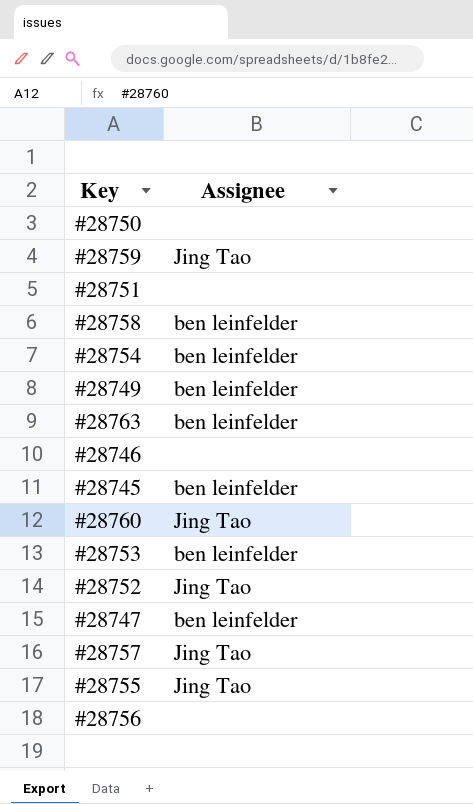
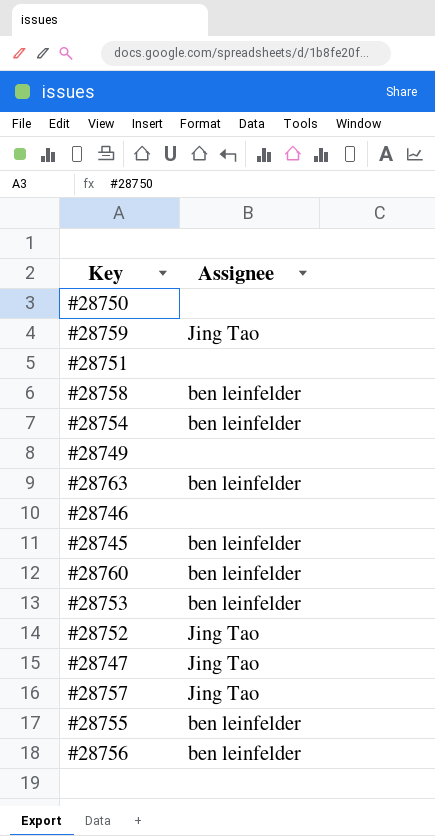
#28749 | Assignee: ben leinfelder -> none
#28760 | Assignee: Jing Tao -> ben leinfelder
#28747 | Assignee: ben leinfelder -> Jing Tao
#28755 | Assignee: Jing Tao -> ben leinfelder
#28756 | Assignee: none -> ben leinfelder

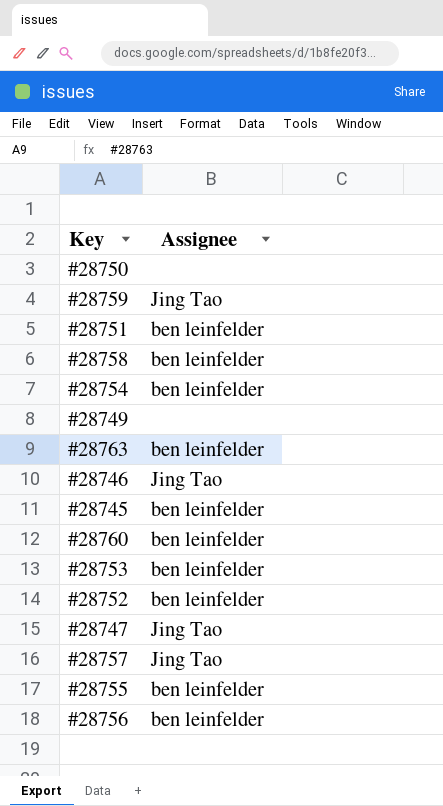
#28751 | Assignee: none -> ben leinfelder
#28746 | Assignee: none -> Jing Tao
#28752 | Assignee: Jing Tao -> ben leinfelder

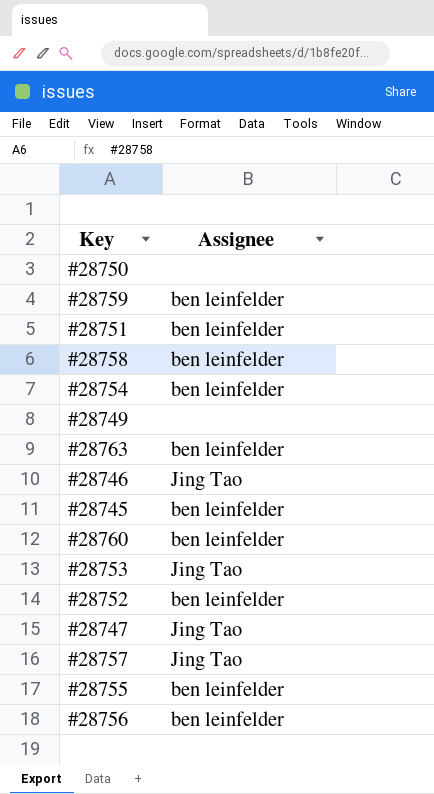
#28759 | Assignee: Jing Tao -> ben leinfelder
#28753 | Assignee: ben leinfelder -> Jing Tao

